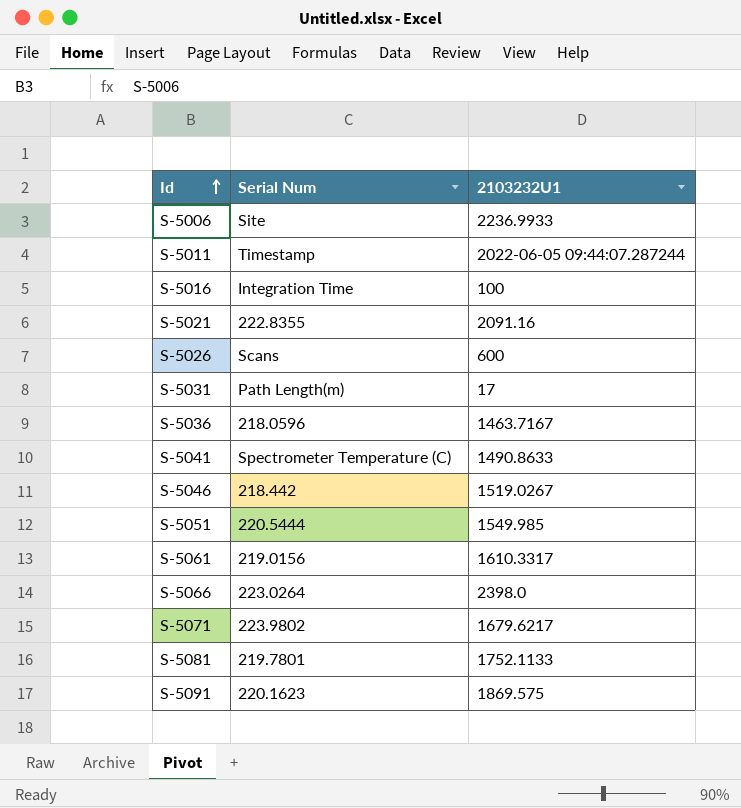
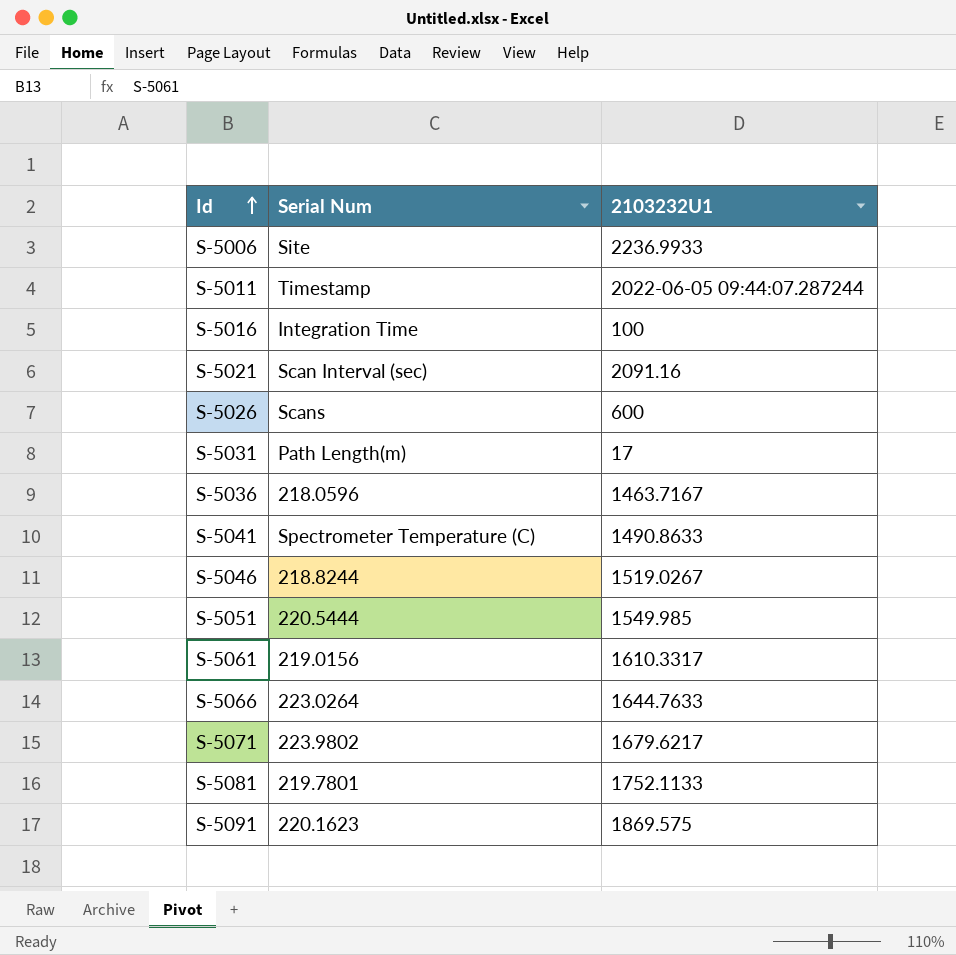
S-5021 | Serial Num: 222.8355 -> Scan Interval (sec)
S-5046 | Serial Num: 218.442 -> 218.8244
S-5066 | 2103232U1: 2398.0 -> 1644.7633

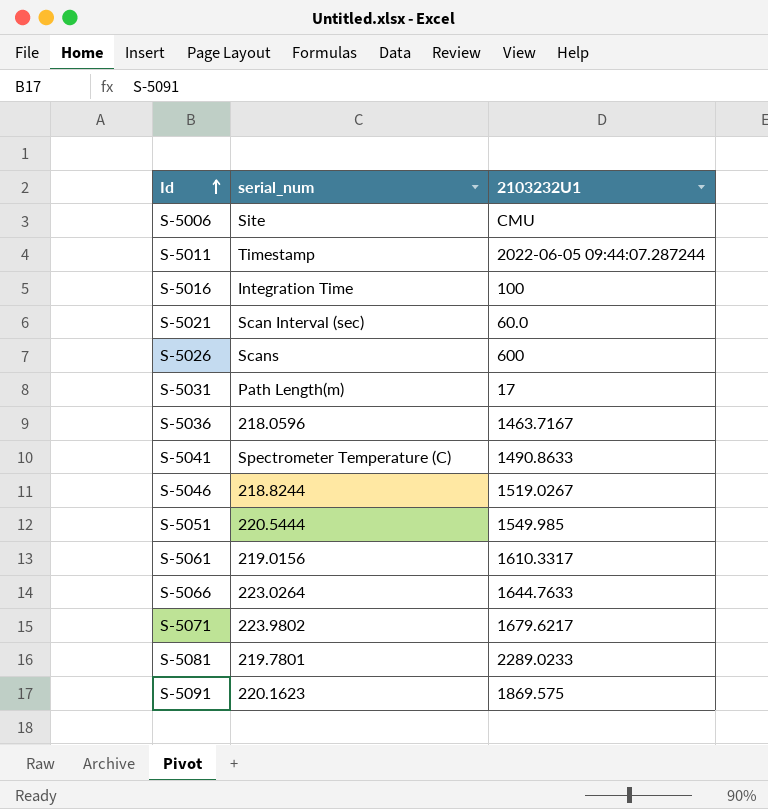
column name: Serial Num -> serial_num
S-5006 | 2103232U1: 2236.9933 -> CMU
S-5021 | 2103232U1: 2091.16 -> 60.0
S-5081 | 2103232U1: 1752.1133 -> 2289.0233

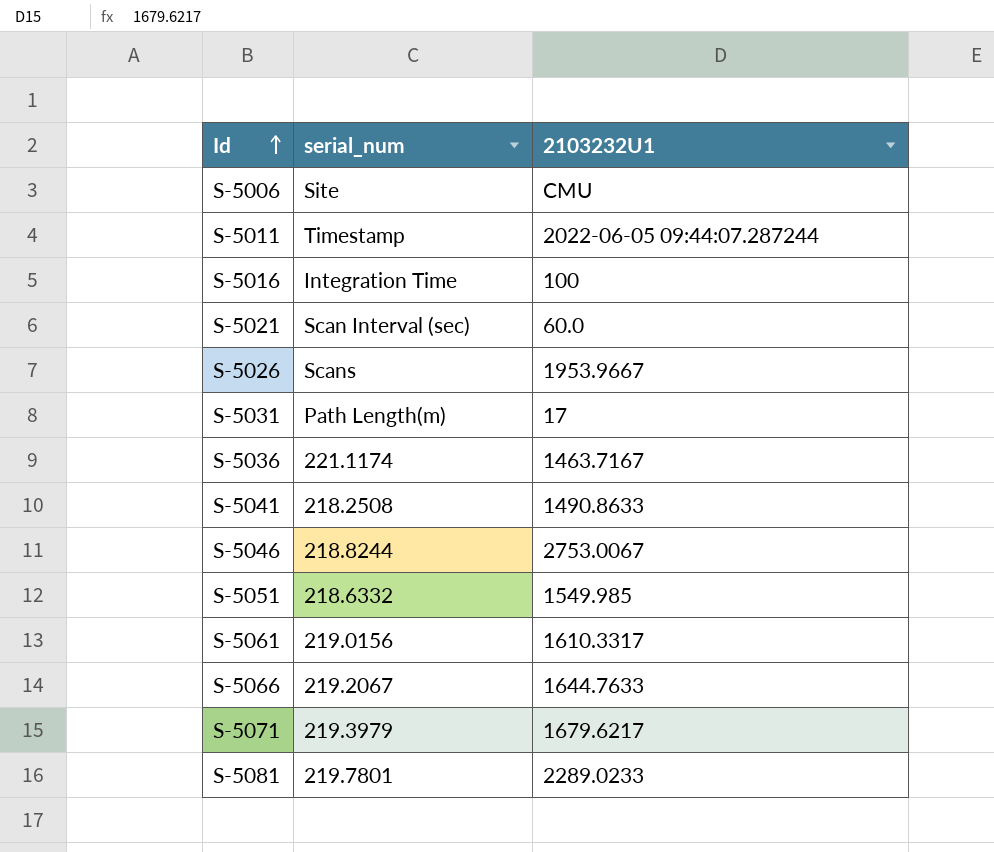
row S-5091: 220.1623 | 1869.575 -> none
S-5026 | 2103232U1: 600 -> 1953.9667
S-5036 | serial_num: 218.0596 -> 221.1174
S-5041 | serial_num: Spectrometer Temperature (C) -> 218.2508
S-5046 | 2103232U1: 1519.0267 -> 2753.0067
S-5051 | serial_num: 220.5444 -> 218.6332
S-5066 | serial_num: 223.0264 -> 219.2067
S-5071 | serial_num: 223.9802 -> 219.3979

